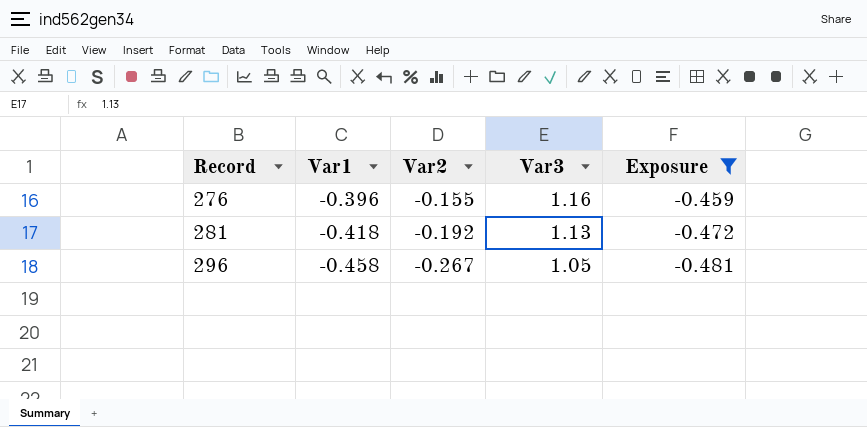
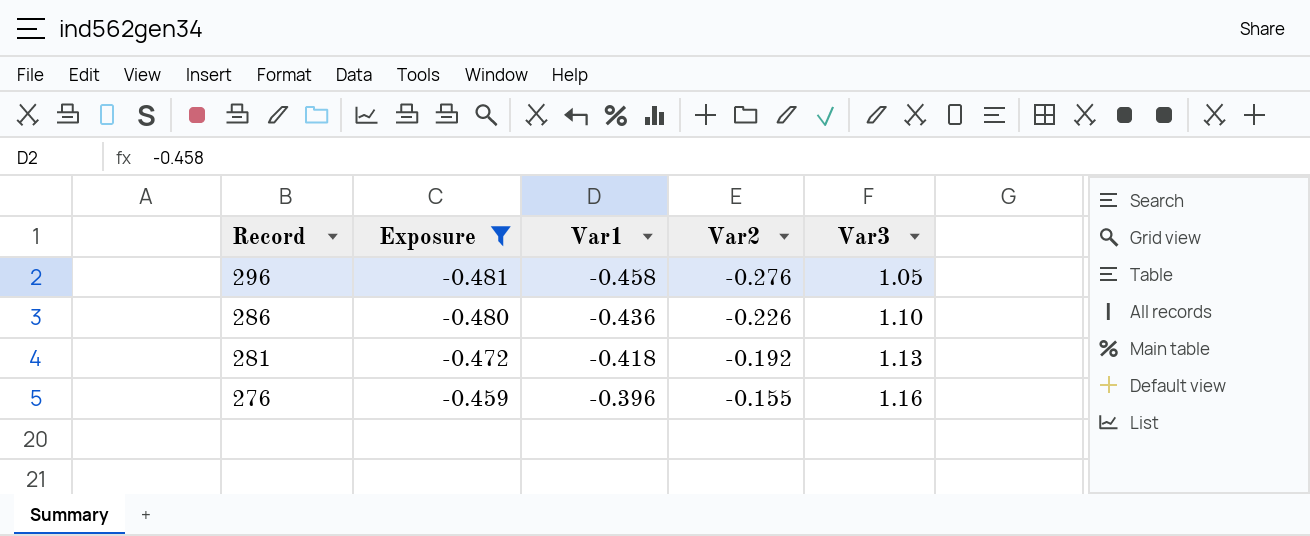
row order: Record ascending -> Record descending
column Exposure | position: 5 -> 2
296 | Var2: -0.267 -> -0.276
row 286: none -> -0.480 | -0.436 | -0.226 | 1.10

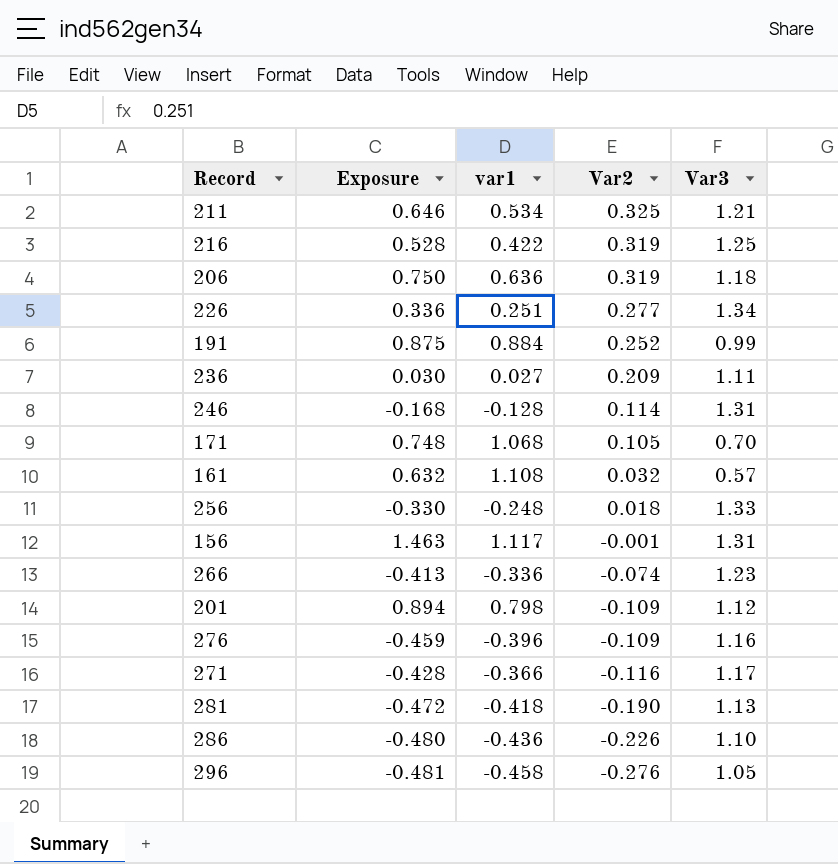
filter: Exposure <= -0.459 -> none
row order: Record descending -> Var2 descending
column name: Var1 -> var1
276 | Var2: -0.155 -> -0.109
281 | Var2: -0.192 -> -0.190

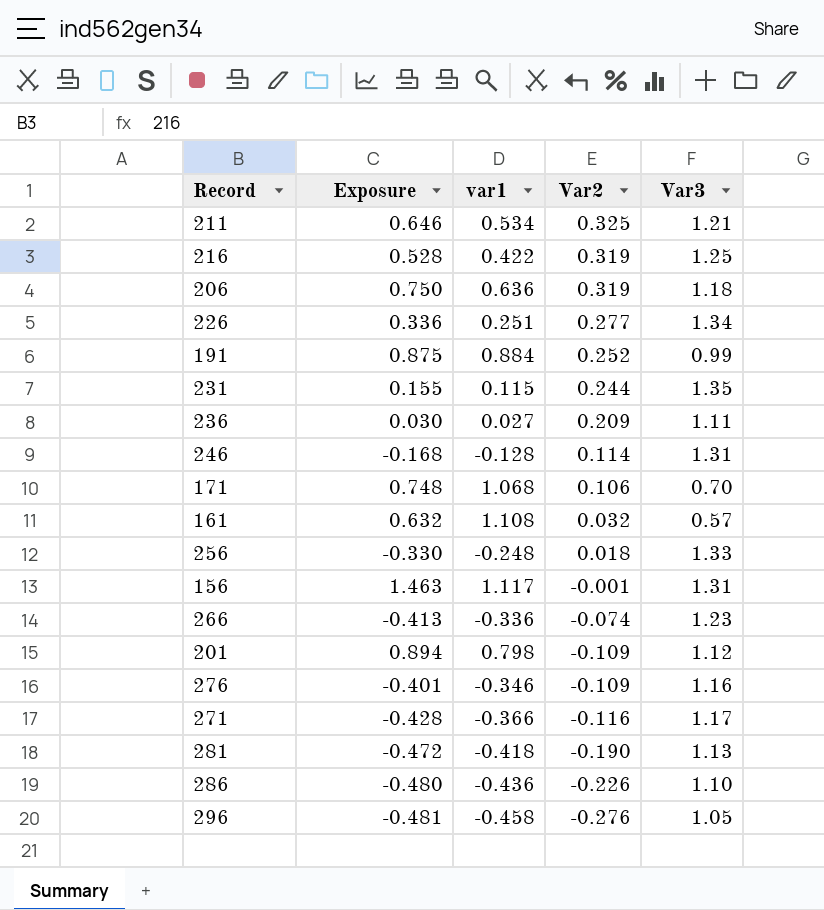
row 231: none -> 0.155 | 0.115 | 0.244 | 1.35
171 | Var2: 0.105 -> 0.106
276 | Exposure: -0.459 -> -0.401
276 | var1: -0.396 -> -0.346

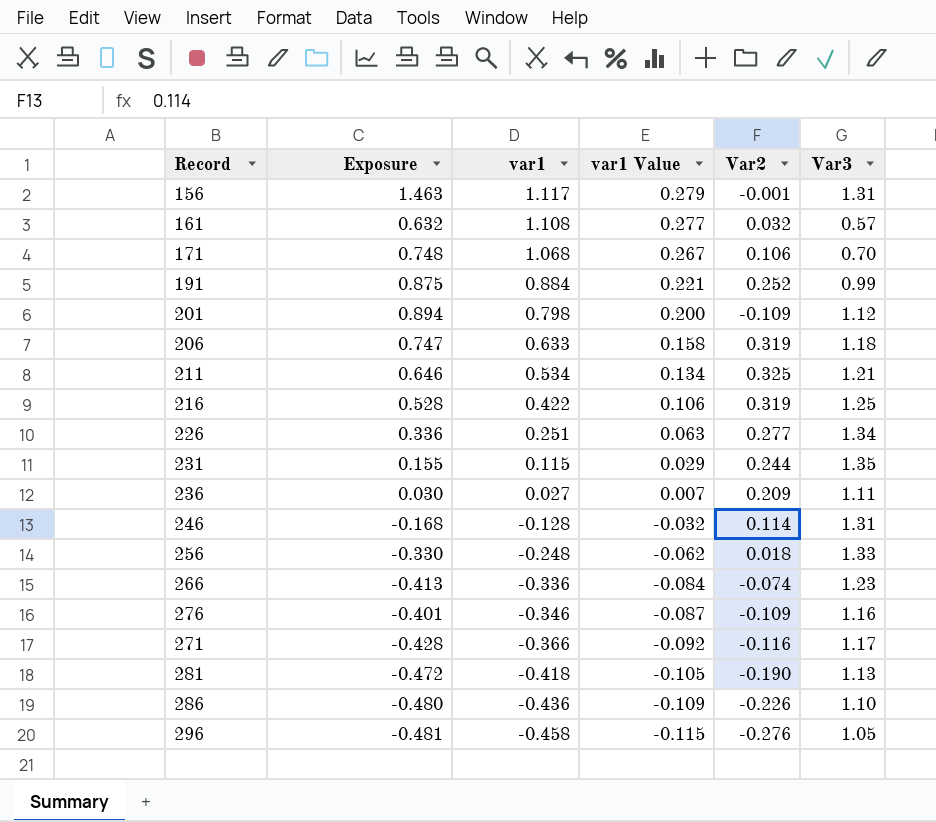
row order: Var2 descending -> var1 descending
column var1 Value | formula: none -> [var1] * 0.25
206 | Exposure: 0.750 -> 0.747
206 | var1: 0.636 -> 0.633

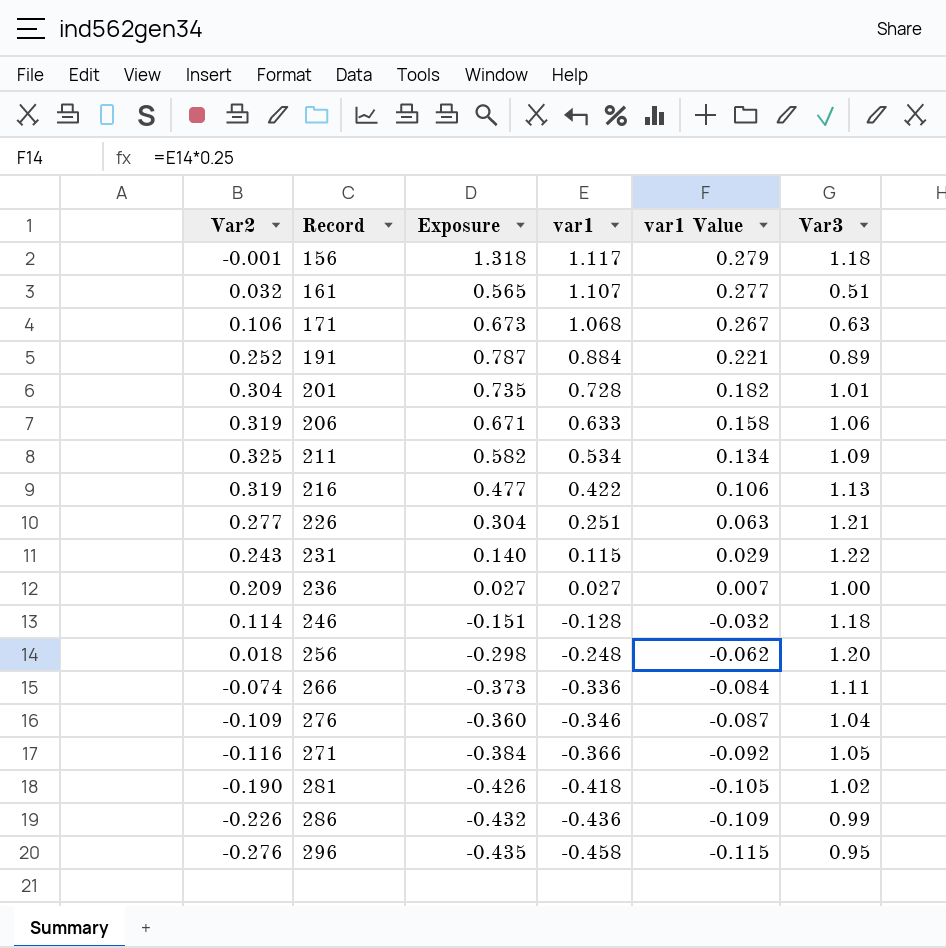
column Var2 | position: 5 -> 1
156 | Exposure: 1.463 -> 1.318
156 | Var3: 1.31 -> 1.18
161 | Exposure: 0.632 -> 0.565
161 | var1: 1.108 -> 1.107
161 | Var3: 0.57 -> 0.51
171 | Exposure: 0.748 -> 0.673
171 | Var3: 0.70 -> 0.63
191 | Exposure: 0.875 -> 0.787
191 | Var3: 0.99 -> 0.89
201 | Var2: -0.109 -> 0.304
201 | Exposure: 0.894 -> 0.735
201 | var1: 0.798 -> 0.728
201 | var1 Value: 0.200 -> 0.182
201 | Var3: 1.12 -> 1.01
206 | Exposure: 0.747 -> 0.671
206 | Var3: 1.18 -> 1.06
211 | Exposure: 0.646 -> 0.582
211 | Var3: 1.21 -> 1.09
216 | Exposure: 0.528 -> 0.477
216 | Var3: 1.25 -> 1.13
226 | Exposure: 0.336 -> 0.304
226 | Var3: 1.34 -> 1.21
231 | Var2: 0.244 -> 0.243
231 | Exposure: 0.155 -> 0.140
231 | Var3: 1.35 -> 1.22
236 | Exposure: 0.030 -> 0.027
236 | Var3: 1.11 -> 1.00
246 | Exposure: -0.168 -> -0.151
246 | Var3: 1.31 -> 1.18
256 | Exposure: -0.330 -> -0.298
256 | Var3: 1.33 -> 1.20
266 | Exposure: -0.413 -> -0.373
266 | Var3: 1.23 -> 1.11
276 | Exposure: -0.401 -> -0.360
276 | Var3: 1.16 -> 1.04
271 | Exposure: -0.428 -> -0.384
271 | Var3: 1.17 -> 1.05
281 | Exposure: -0.472 -> -0.426
281 | Var3: 1.13 -> 1.02
286 | Exposure: -0.480 -> -0.432
286 | Var3: 1.10 -> 0.99
296 | Exposure: -0.481 -> -0.435
296 | Var3: 1.05 -> 0.95

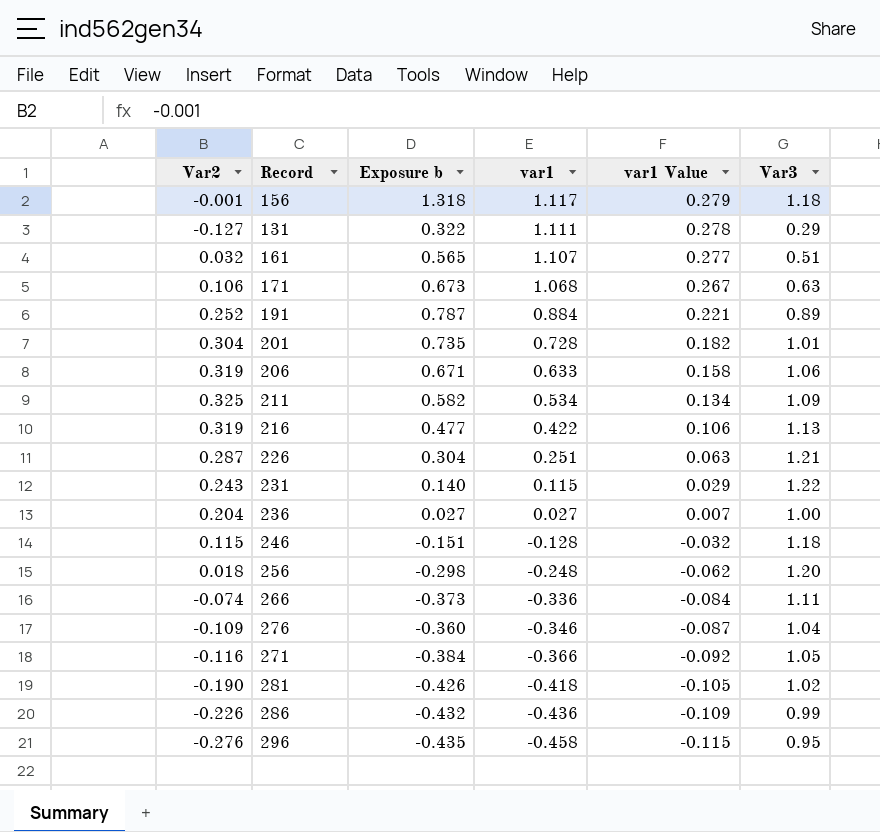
column name: Exposure -> Exposure b
row 131: none -> -0.127 | 0.322 | 1.111 | 0.278 | 0.29
226 | Var2: 0.277 -> 0.287
236 | Var2: 0.209 -> 0.204
246 | Var2: 0.114 -> 0.115

